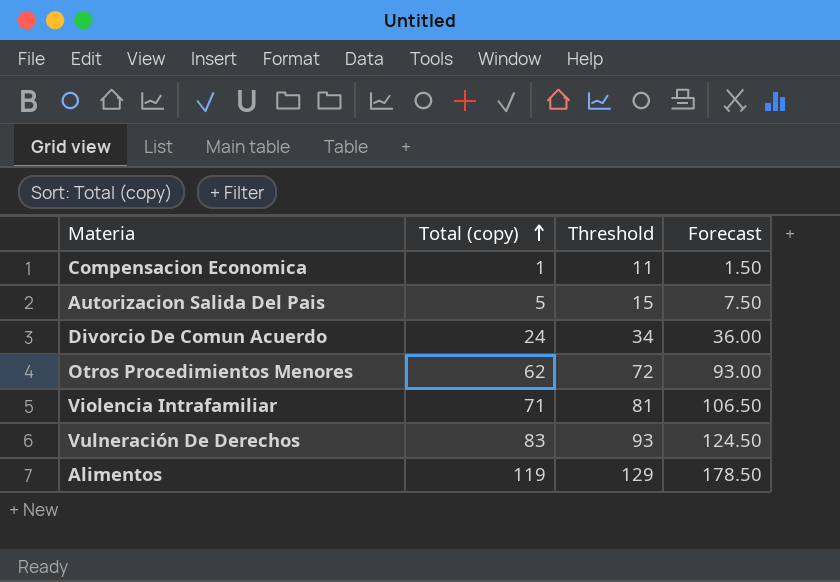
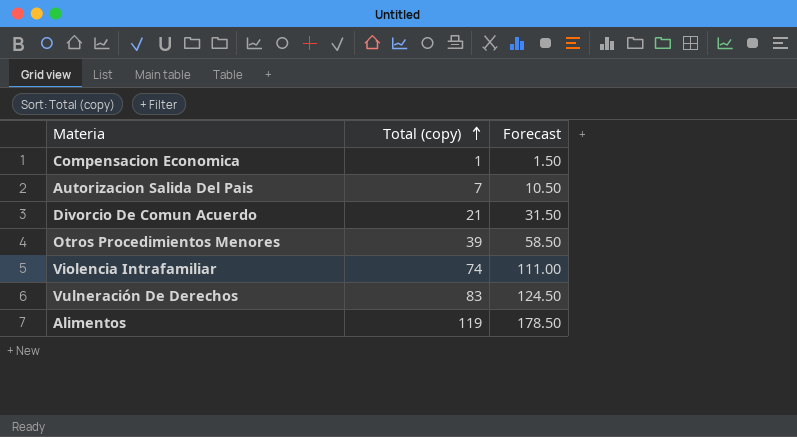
column Threshold | formula: [Total (copy)] + 10 -> none
Autorizacion Salida Del Pais | Total (copy): 5 -> 7
Autorizacion Salida Del Pais | Forecast: 7.50 -> 10.50
Divorcio De Comun Acuerdo | Total (copy): 24 -> 21
Divorcio De Comun Acuerdo | Forecast: 36.00 -> 31.50
Otros Procedimientos Menores | Total (copy): 62 -> 39
Otros Procedimientos Menores | Forecast: 93.00 -> 58.50
Violencia Intrafamiliar | Total (copy): 71 -> 74
Violencia Intrafamiliar | Forecast: 106.50 -> 111.00

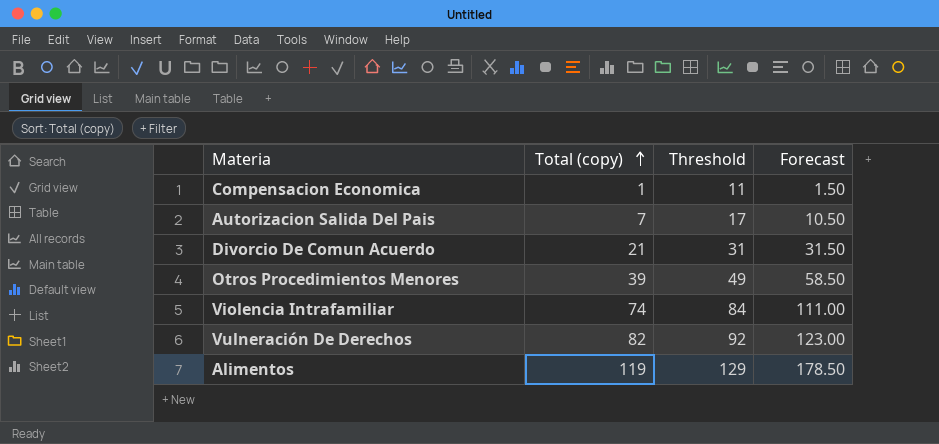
column Threshold | formula: none -> [Total (copy)] + 10
Vulneración De Derechos | Total (copy): 83 -> 82
Vulneración De Derechos | Forecast: 124.50 -> 123.00

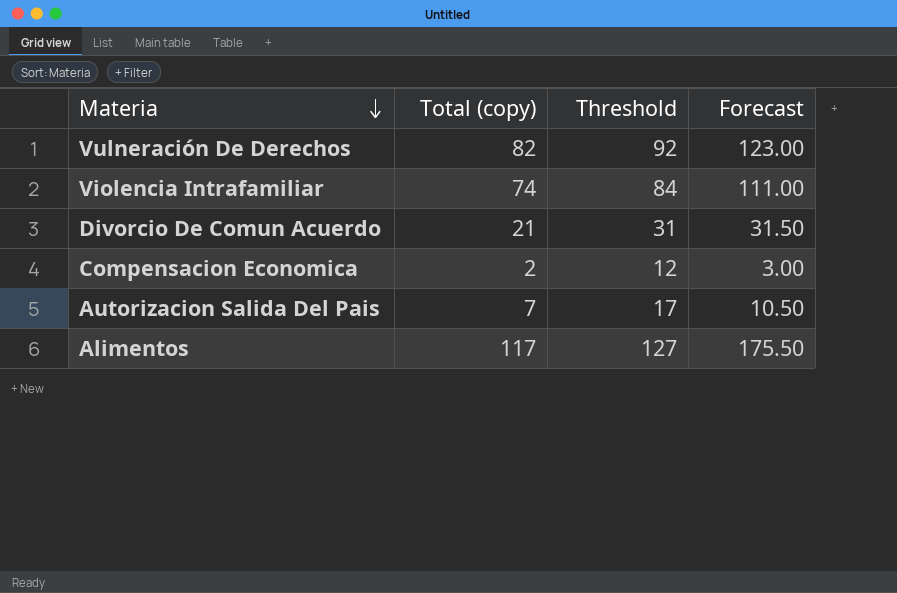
row order: Total (copy) ascending -> Materia descending
row Otros Procedimientos Menores: 39 | 49 | 58.50 -> none
Compensacion Economica | Total (copy): 1 -> 2
Compensacion Economica | Threshold: 11 -> 12
Compensacion Economica | Forecast: 1.50 -> 3.00
Alimentos | Total (copy): 119 -> 117
Alimentos | Threshold: 129 -> 127
Alimentos | Forecast: 178.50 -> 175.50

